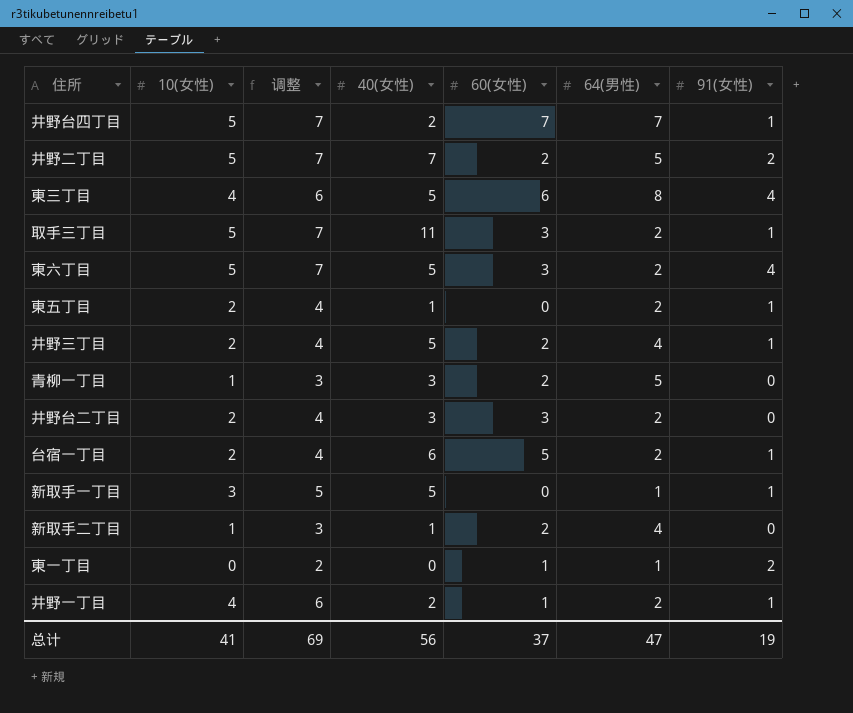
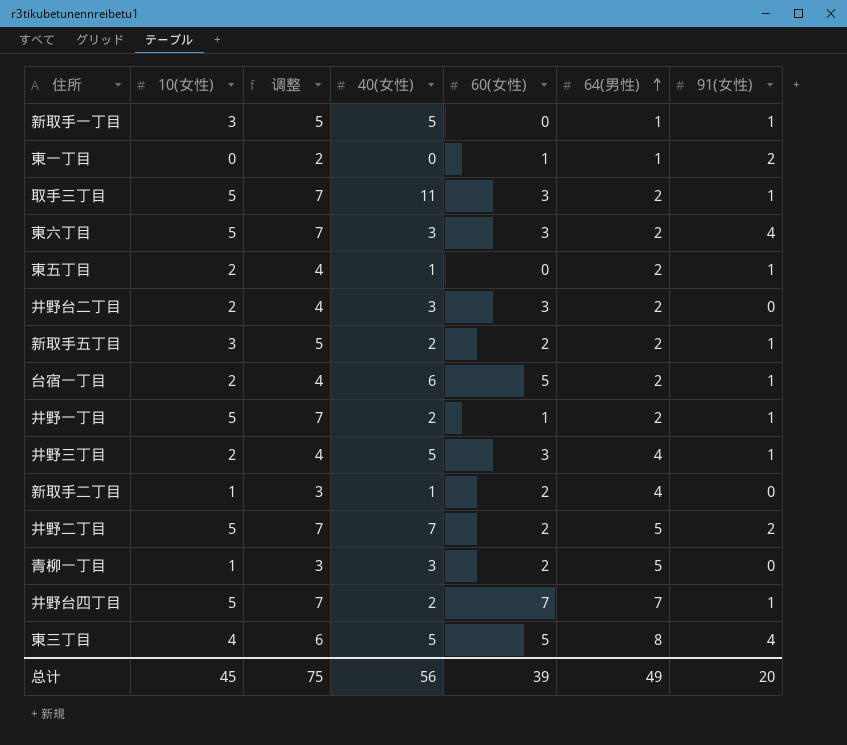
row order: none -> 64(男性) ascending
東六丁目 | 40(女性): 5 -> 3
row 新取手五丁目: none -> 3 | 5 | 2 | 2 | 2 | 1
井野一丁目 | 10(女性): 4 -> 5
井野一丁目 | 调整: 6 -> 7
井野三丁目 | 60(女性): 2 -> 3
東三丁目 | 60(女性): 6 -> 5
总计 | 10(女性): 41 -> 45
总计 | 调整: 69 -> 75
总计 | 60(女性): 37 -> 39
总计 | 64(男性): 47 -> 49
总计 | 91(女性): 19 -> 20

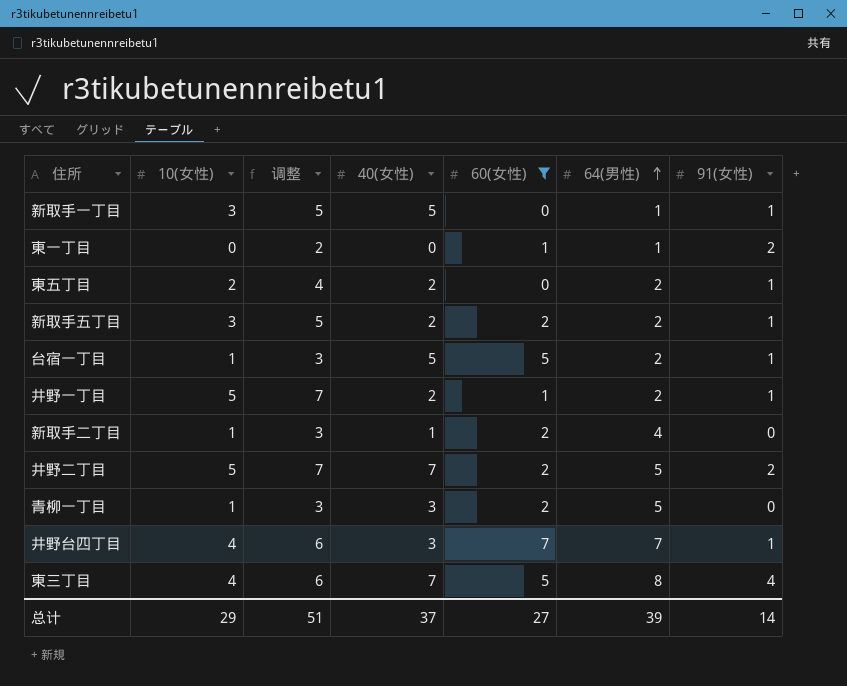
filter: none -> 60(女性) != 3
東五丁目 | 40(女性): 1 -> 2
台宿一丁目 | 10(女性): 2 -> 1
台宿一丁目 | 调整: 4 -> 3
台宿一丁目 | 40(女性): 6 -> 5
井野台四丁目 | 10(女性): 5 -> 4
井野台四丁目 | 调整: 7 -> 6
井野台四丁目 | 40(女性): 2 -> 3
東三丁目 | 40(女性): 5 -> 7
总计 | 10(女性): 45 -> 29
总计 | 调整: 75 -> 51
总计 | 40(女性): 56 -> 37
总计 | 60(女性): 39 -> 27
总计 | 64(男性): 49 -> 39
总计 | 91(女性): 20 -> 14

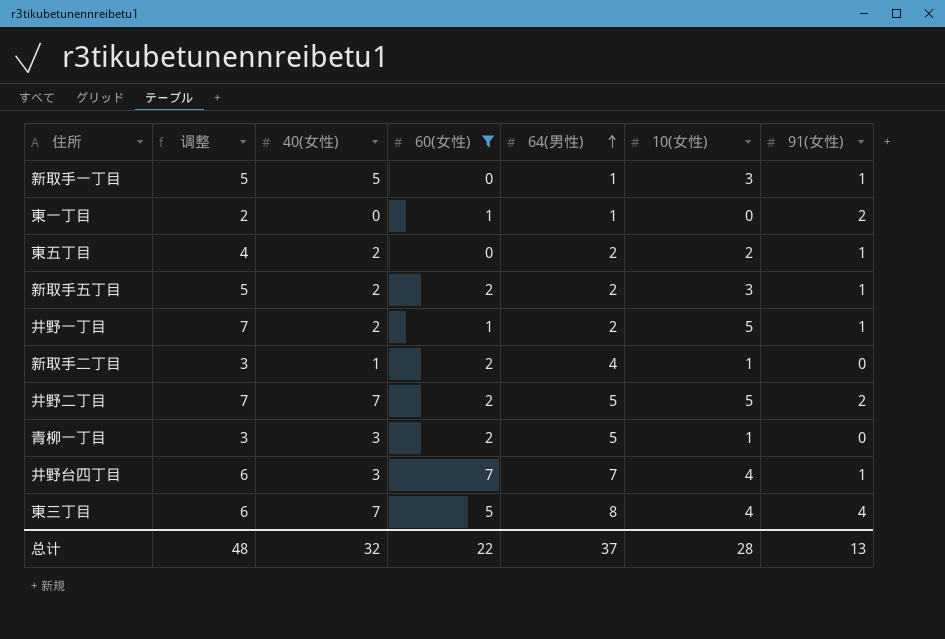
column 10(女性) | position: 2 -> 6
row 台宿一丁目: 1 | 3 | 5 | 5 | 2 | 1 -> none
总计 | 调整: 51 -> 48
总计 | 40(女性): 37 -> 32
总计 | 60(女性): 27 -> 22
总计 | 64(男性): 39 -> 37
总计 | 10(女性): 29 -> 28
总计 | 91(女性): 14 -> 13

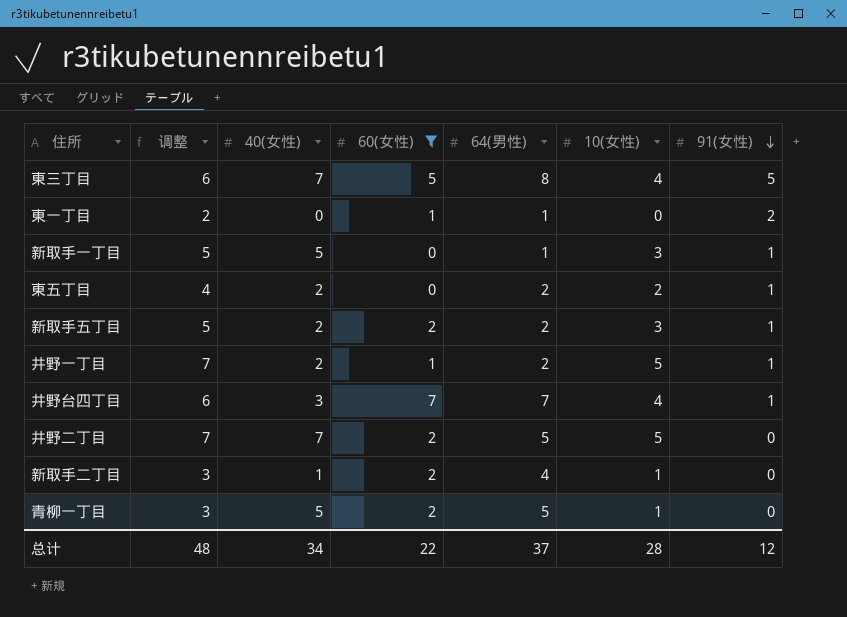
row order: 64(男性) ascending -> 91(女性) descending
東三丁目 | 91(女性): 4 -> 5
井野二丁目 | 91(女性): 2 -> 0
青柳一丁目 | 40(女性): 3 -> 5
总计 | 40(女性): 32 -> 34
总计 | 91(女性): 13 -> 12

